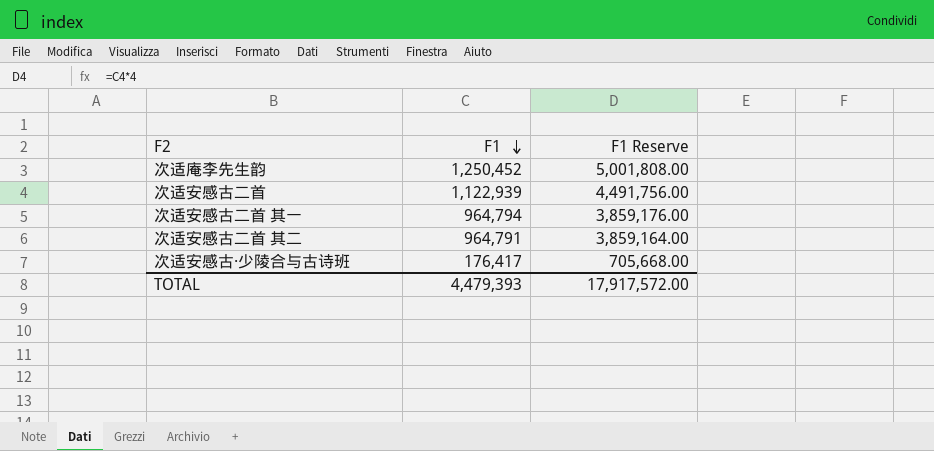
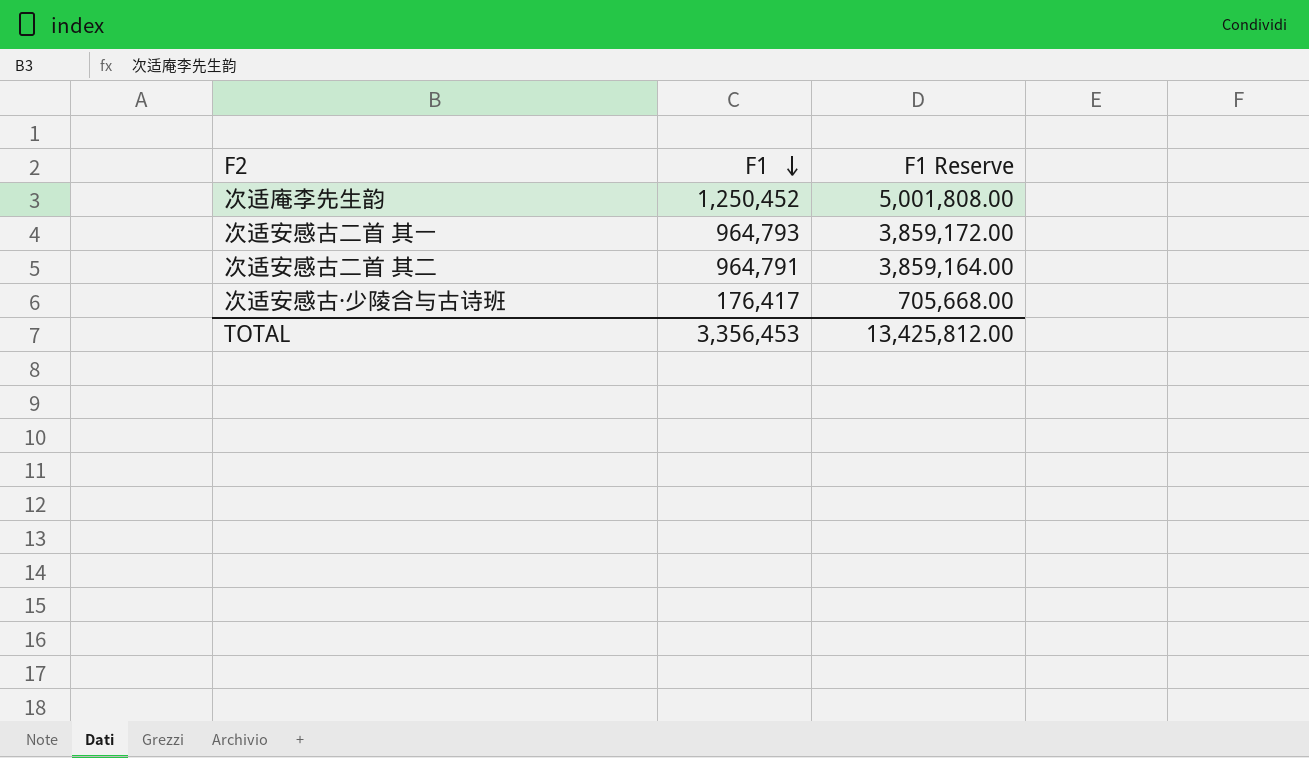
row 次适安感古二首: 1,122,939 | 4,491,756.00 -> none
次适安感古二首 其一 | F1: 964,794 -> 964,793
次适安感古二首 其一 | F1 Reserve: 3,859,176.00 -> 3,859,172.00
TOTAL | F1: 4,479,393 -> 3,356,453
TOTAL | F1 Reserve: 17,917,572.00 -> 13,425,812.00

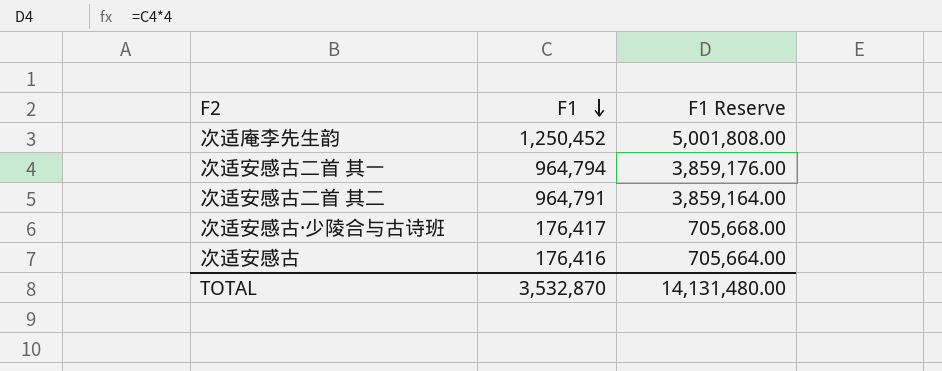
次适安感古二首 其一 | F1: 964,793 -> 964,794
次适安感古二首 其一 | F1 Reserve: 3,859,172.00 -> 3,859,176.00
row 次适安感古: none -> 176,416 | 705,664.00
TOTAL | F1: 3,356,453 -> 3,532,870
TOTAL | F1 Reserve: 13,425,812.00 -> 14,131,480.00

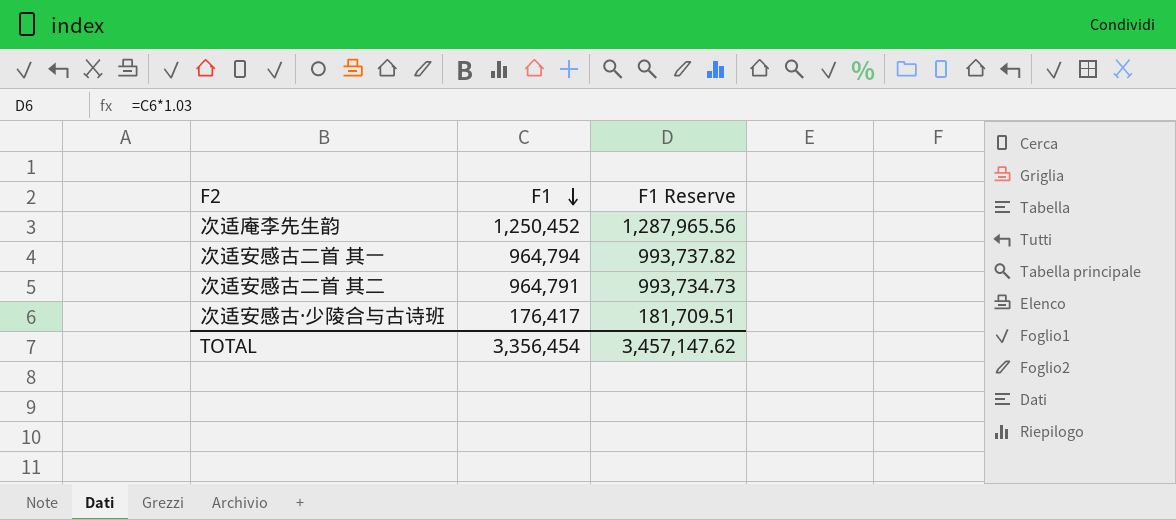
column F1 Reserve | formula: [F1] * 4 -> [F1] * 1.03
row 次适安感古: 176,416 | 705,664.00 -> none
TOTAL | F1: 3,532,870 -> 3,356,454
TOTAL | F1 Reserve: 14,131,480.00 -> 3,457,147.62

